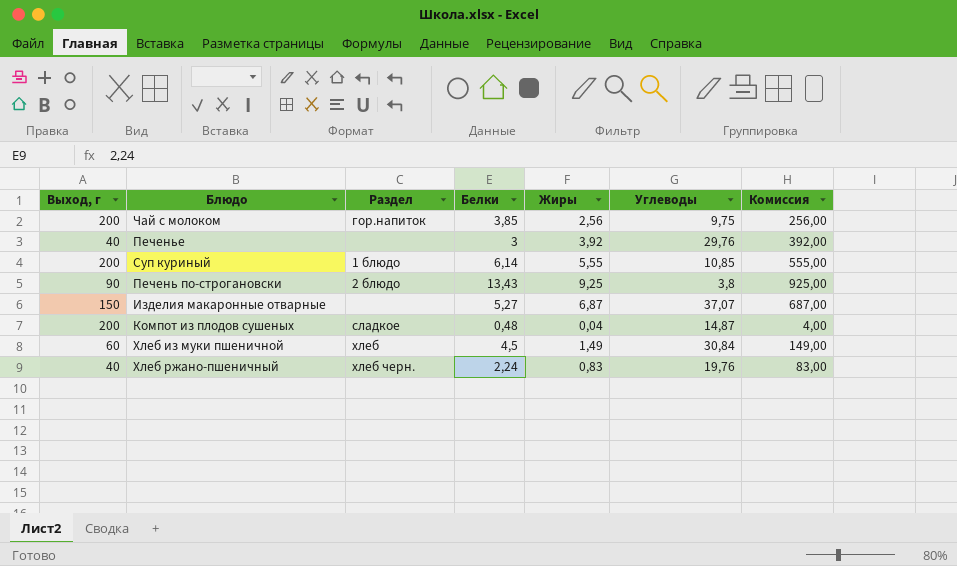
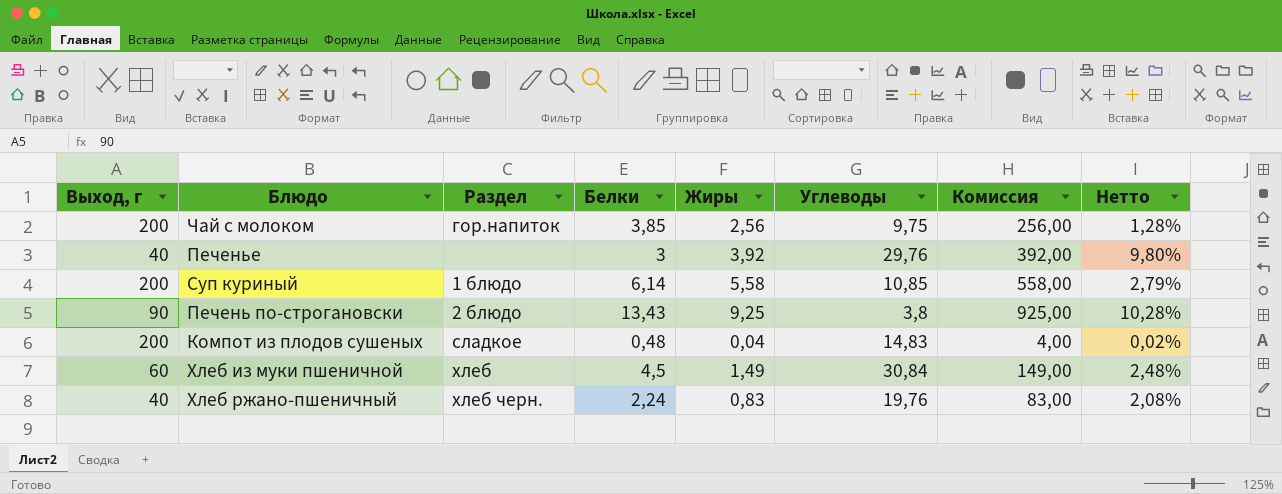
column Нетто | formula: none -> [Жиры] / [Выход, г]
row Изделия макаронные отварные: 150 | none | 5,27 | 6,87 | 37,07 | 687,00 -> none
Суп куриный | Жиры: 5,55 -> 5,58
Суп куриный | Комиссия: 555,00 -> 558,00
Компот из плодов сушеных | Углеводы: 14,87 -> 14,83

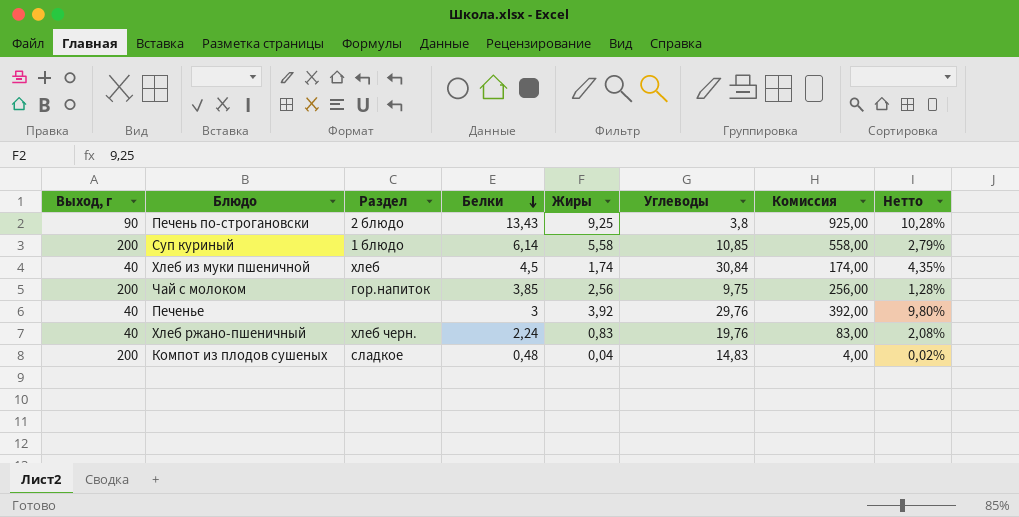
row order: none -> Белки descending
Хлеб из муки пшеничной | Выход, г: 60 -> 40
Хлеб из муки пшеничной | Жиры: 1,49 -> 1,74
Хлеб из муки пшеничной | Комиссия: 149,00 -> 174,00
Хлеб из муки пшеничной | Нетто: 2,48% -> 4,35%

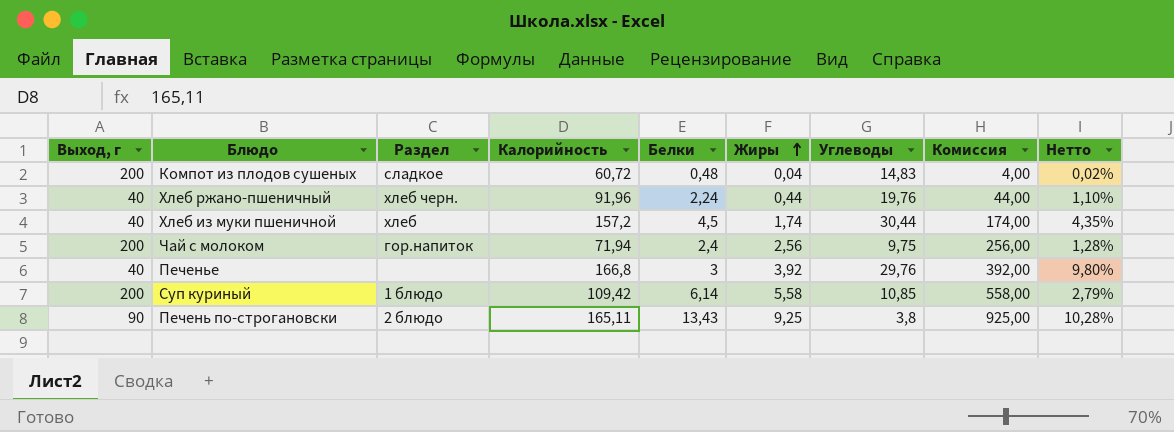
row order: Белки descending -> Жиры ascending
column Калорийность | position: none -> 4
Хлеб ржано-пшеничный | Жиры: 0,83 -> 0,44
Хлеб ржано-пшеничный | Комиссия: 83,00 -> 44,00
Хлеб ржано-пшеничный | Нетто: 2,08% -> 1,10%
Хлеб из муки пшеничной | Углеводы: 30,84 -> 30,44
Чай с молоком | Белки: 3,85 -> 2,4

